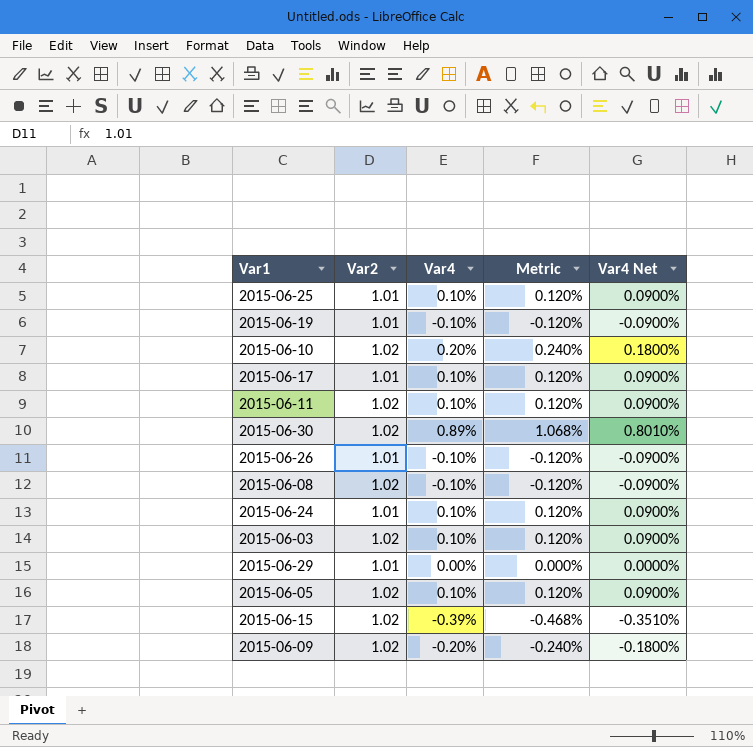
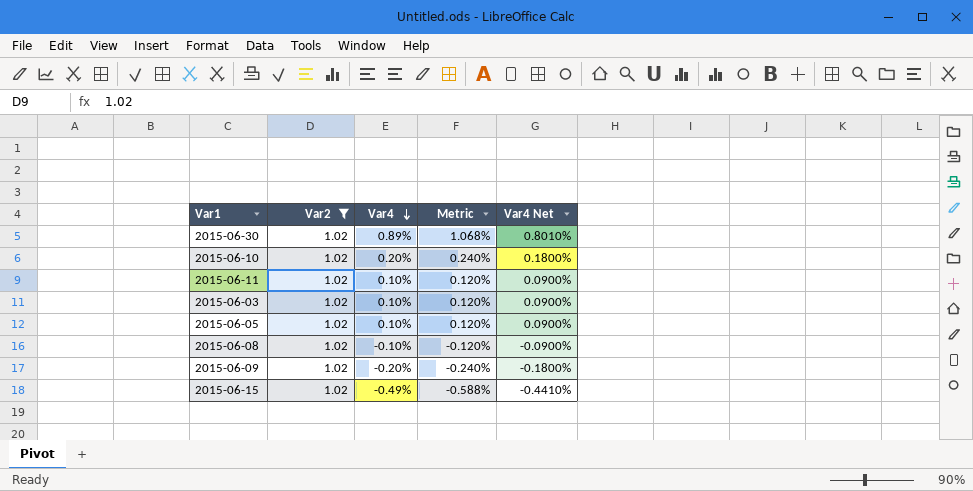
filter: none -> Var2 = 1.02
row order: none -> Var4 descending
2015-06-15 | Var4: -0.39% -> -0.49%
2015-06-15 | Metric: -0.468% -> -0.588%
2015-06-15 | Var4 Net: -0.3510% -> -0.4410%

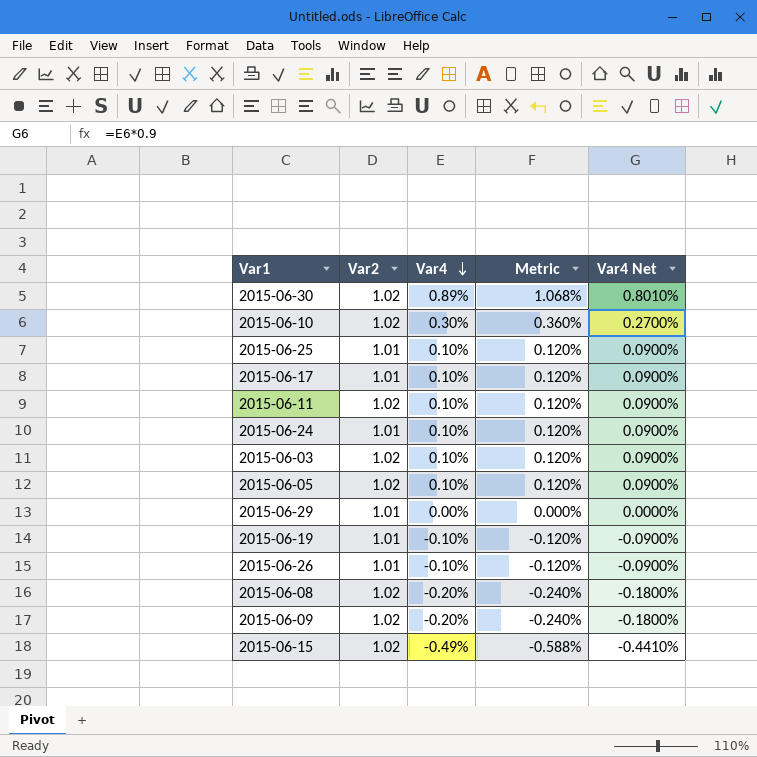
filter: Var2 = 1.02 -> none
2015-06-10 | Var4: 0.20% -> 0.30%
2015-06-10 | Metric: 0.240% -> 0.360%
2015-06-10 | Var4 Net: 0.1800% -> 0.2700%
2015-06-08 | Var4: -0.10% -> -0.20%
2015-06-08 | Metric: -0.120% -> -0.240%
2015-06-08 | Var4 Net: -0.0900% -> -0.1800%

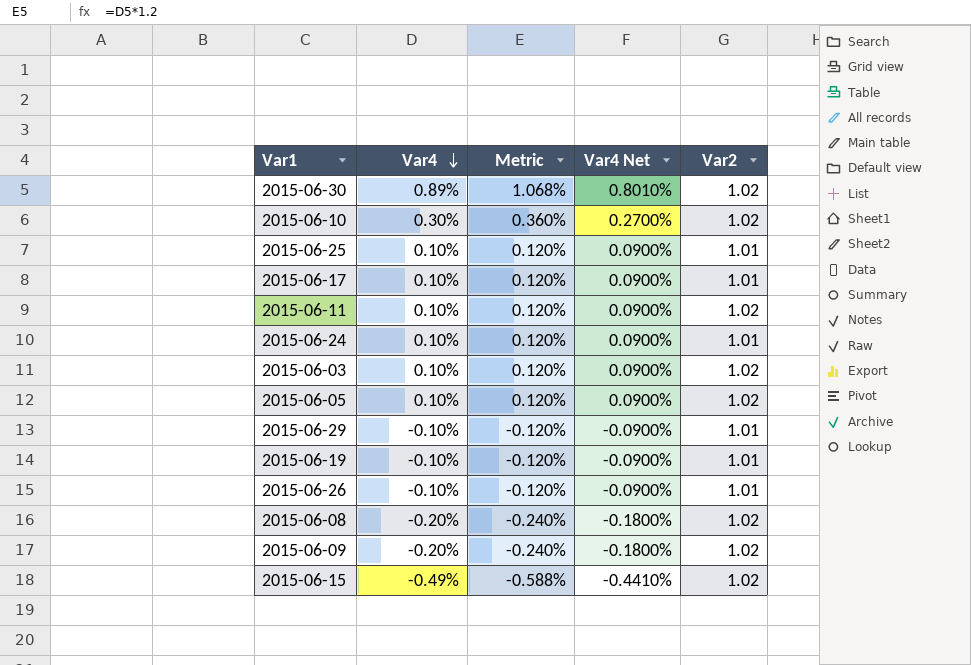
column Var2 | position: 2 -> 5
2015-06-29 | Var4: 0.00% -> -0.10%
2015-06-29 | Metric: 0.000% -> -0.120%
2015-06-29 | Var4 Net: 0.0000% -> -0.0900%

